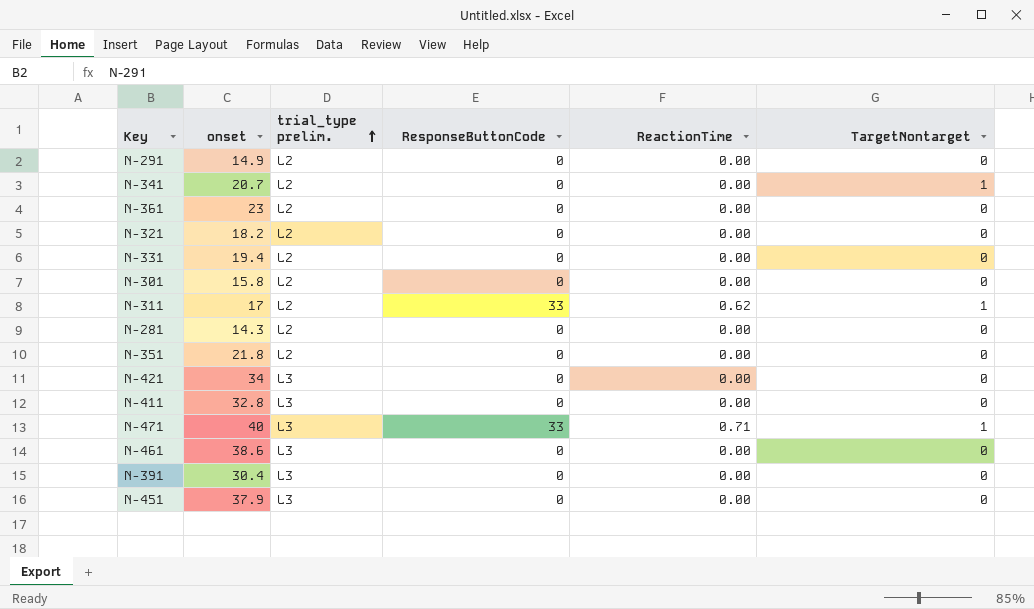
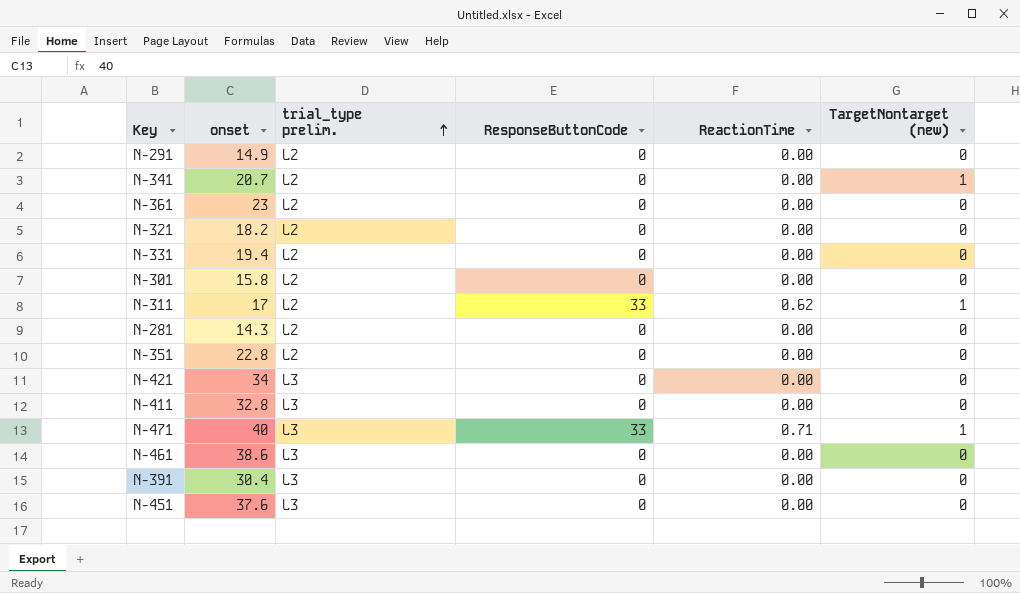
column name: TargetNontarget -> TargetNontarget (new)
N-351 | onset: 21.8 -> 22.8
N-451 | onset: 37.9 -> 37.6

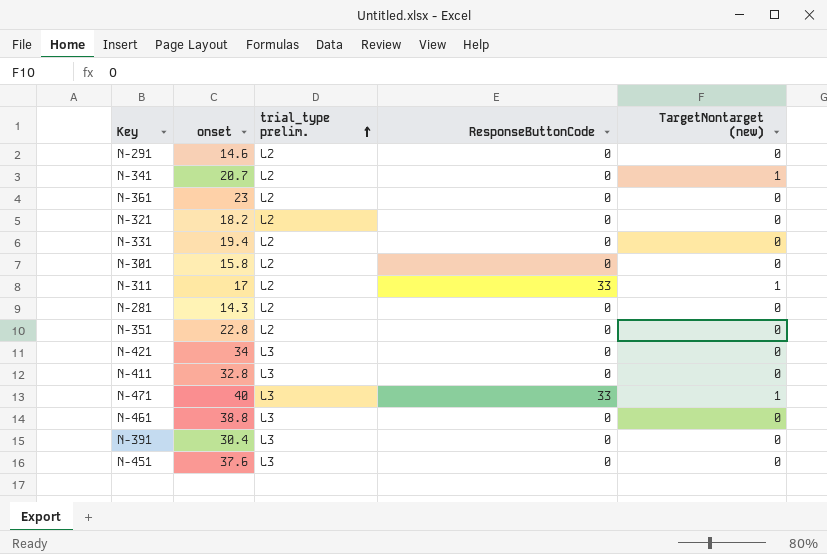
column ReactionTime | position: 5 -> none
N-291 | onset: 14.9 -> 14.6
N-461 | onset: 38.6 -> 38.8

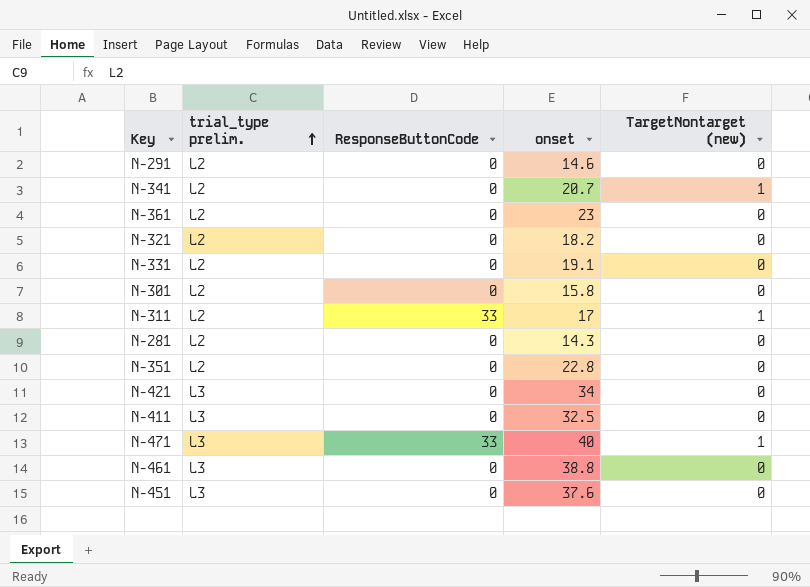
column onset | position: 2 -> 4
row N-391: 30.4 | L3 | 0 | 0 -> none
N-331 | onset: 19.4 -> 19.1
N-411 | onset: 32.8 -> 32.5

